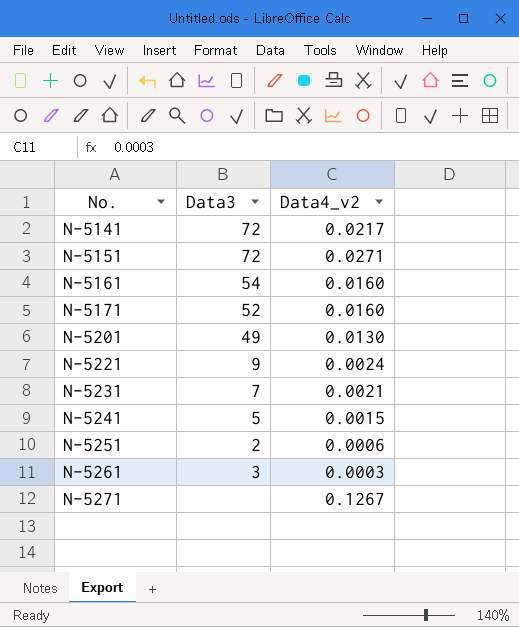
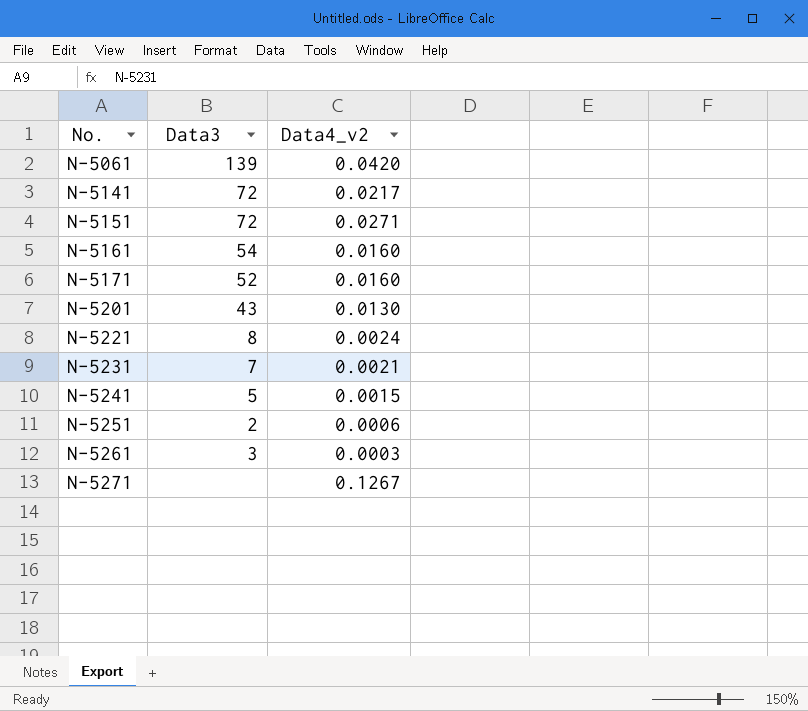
row N-5061: none -> 139 | 0.0420
N-5201 | Data3: 49 -> 43
N-5221 | Data3: 9 -> 8

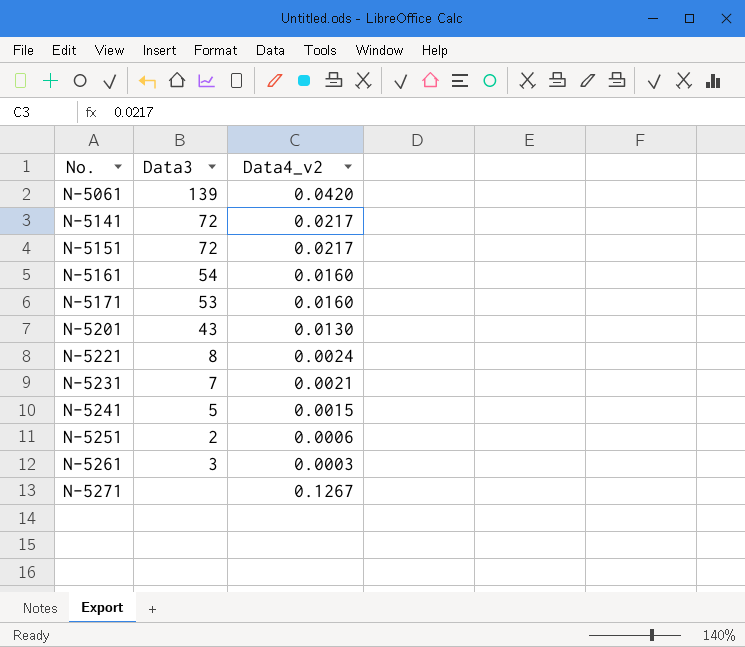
N-5151 | Data4_v2: 0.0271 -> 0.0217
N-5171 | Data3: 52 -> 53

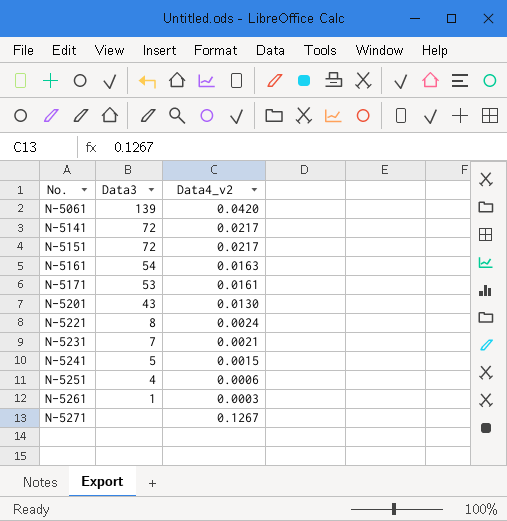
N-5161 | Data4_v2: 0.0160 -> 0.0163
N-5171 | Data4_v2: 0.0160 -> 0.0161
N-5251 | Data3: 2 -> 4
N-5261 | Data3: 3 -> 1

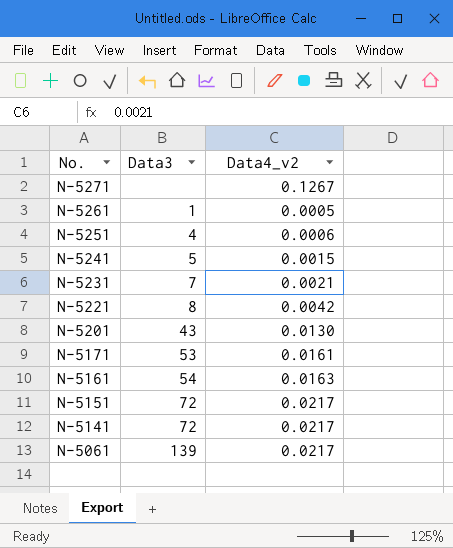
row order: No. ascending -> No. descending
N-5261 | Data4_v2: 0.0003 -> 0.0005
N-5221 | Data4_v2: 0.0024 -> 0.0042
N-5061 | Data4_v2: 0.0420 -> 0.0217

